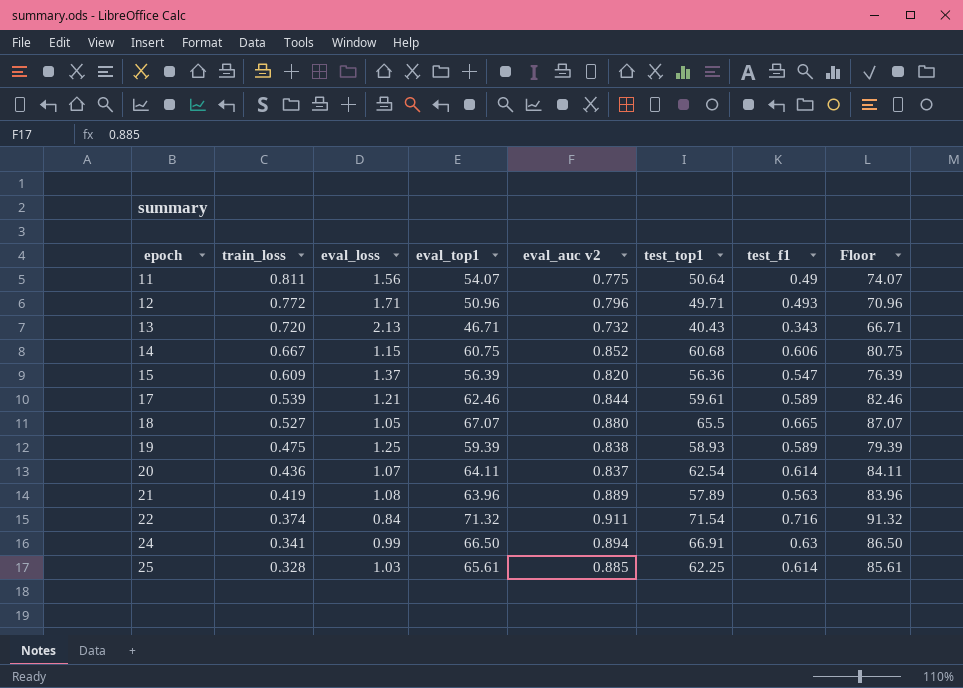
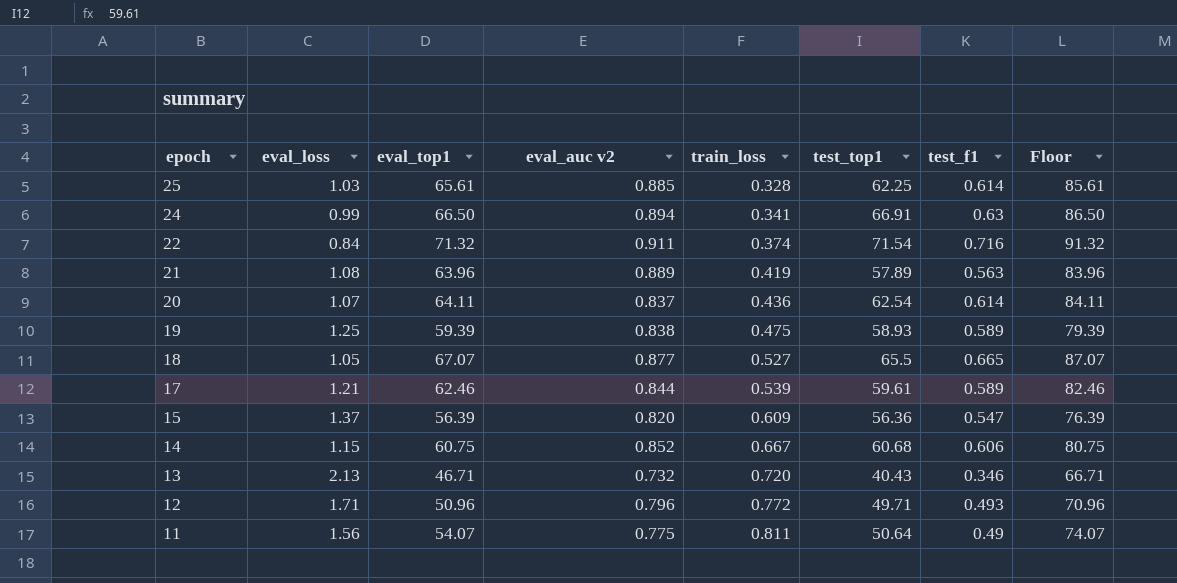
row order: epoch ascending -> epoch descending
column train_loss | position: 2 -> 5
18 | eval_auc v2: 0.880 -> 0.877
13 | test_f1: 0.343 -> 0.346

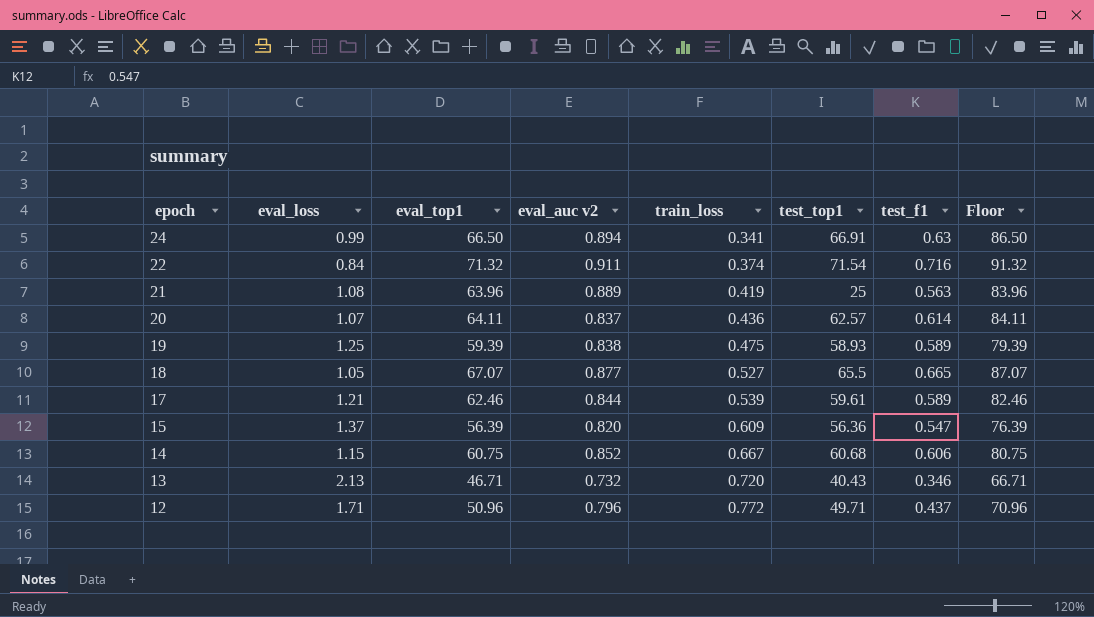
row 25: 1.03 | 65.61 | 0.885 | 0.328 | 62.25 | 0.614 | 85.61 -> none
row 11: 1.56 | 54.07 | 0.775 | 0.811 | 50.64 | 0.49 | 74.07 -> none
21 | test_top1: 57.89 -> 25
20 | test_top1: 62.54 -> 62.57
12 | test_f1: 0.493 -> 0.437

